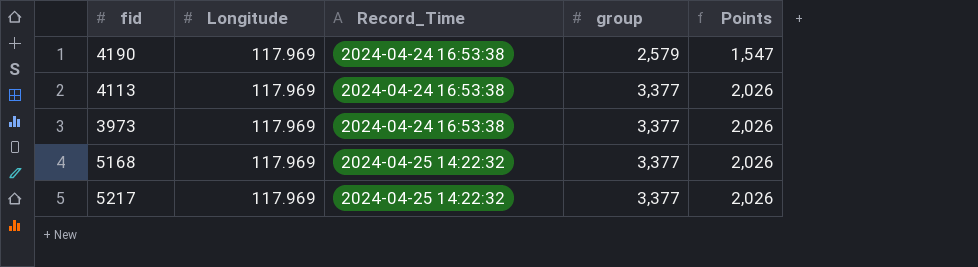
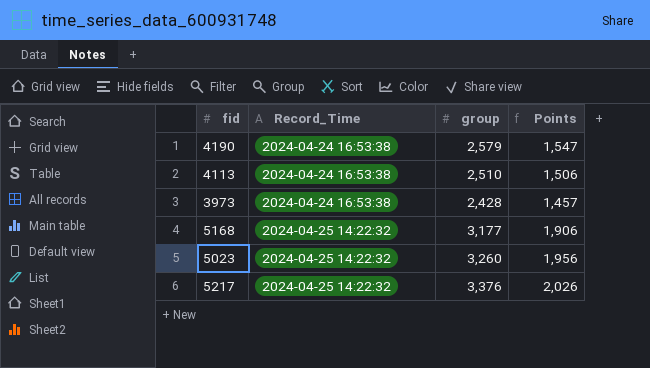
column Longitude | position: 2 -> none
4113 | group: 3,377 -> 2,510
4113 | Points: 2,026 -> 1,506
3973 | group: 3,377 -> 2,428
3973 | Points: 2,026 -> 1,457
5168 | group: 3,377 -> 3,177
5168 | Points: 2,026 -> 1,906
row 5023: none -> 2024-04-25 14:22:32 | 3,260 | 1,956
5217 | group: 3,377 -> 3,376

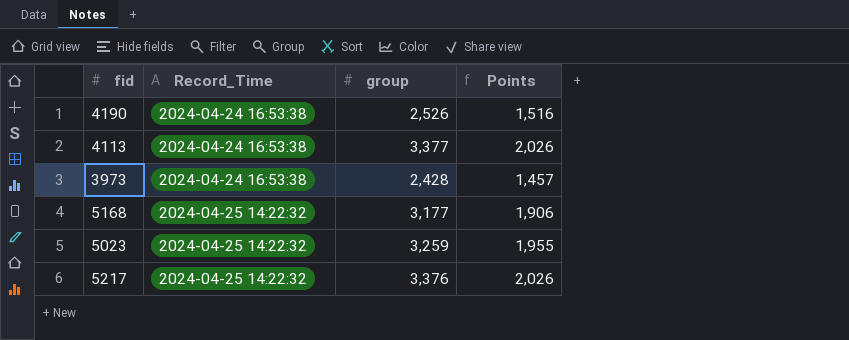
4190 | group: 2,579 -> 2,526
4190 | Points: 1,547 -> 1,516
4113 | group: 2,510 -> 3,377
4113 | Points: 1,506 -> 2,026
5023 | group: 3,260 -> 3,259
5023 | Points: 1,956 -> 1,955

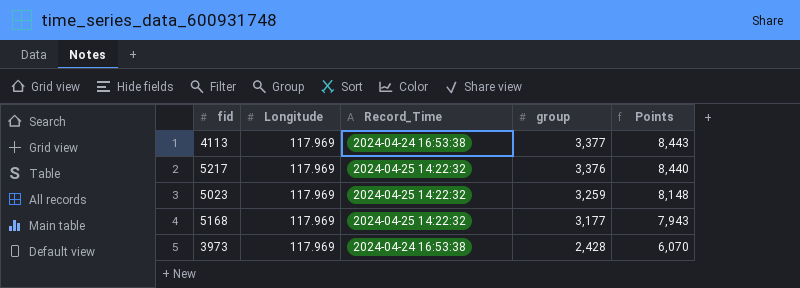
row order: Record_Time ascending -> group descending
column Longitude | position: none -> 2
column Points | formula: [group] * 0.6 -> [group] * 2.5
row 4190: 2024-04-24 16:53:38 | 2,526 | 1,516 -> none

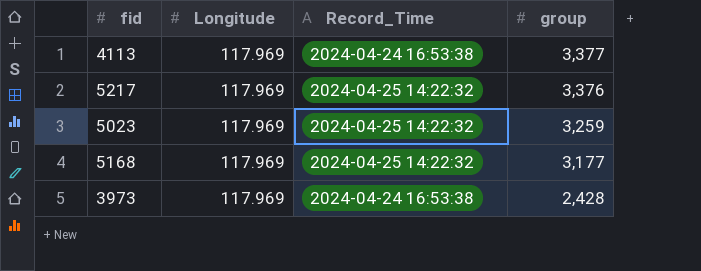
column Points | formula: [group] * 2.5 -> none

